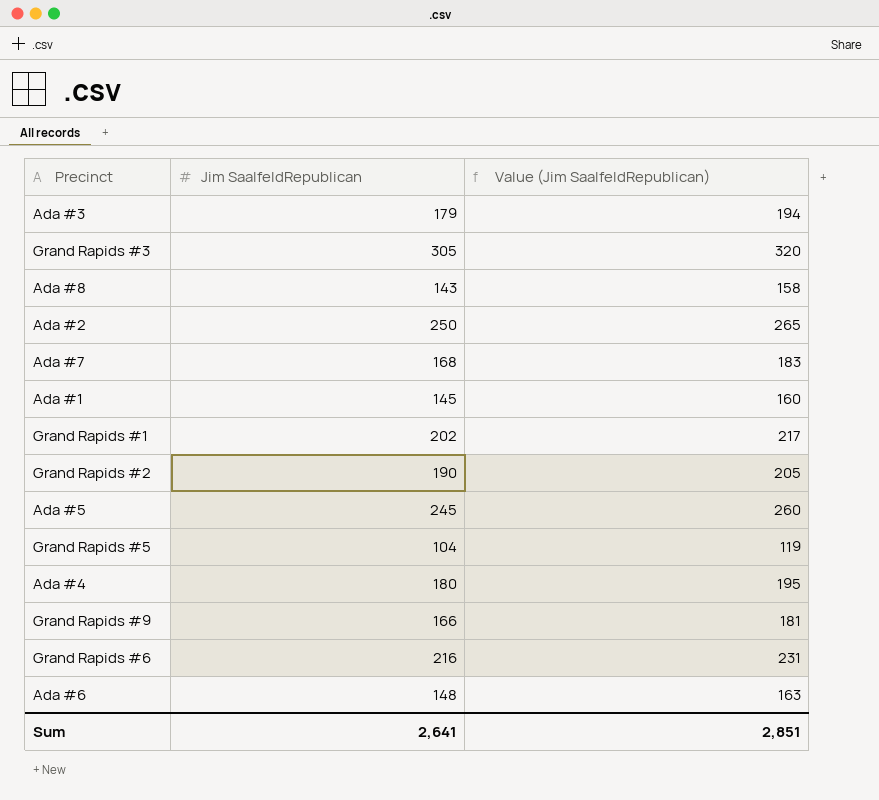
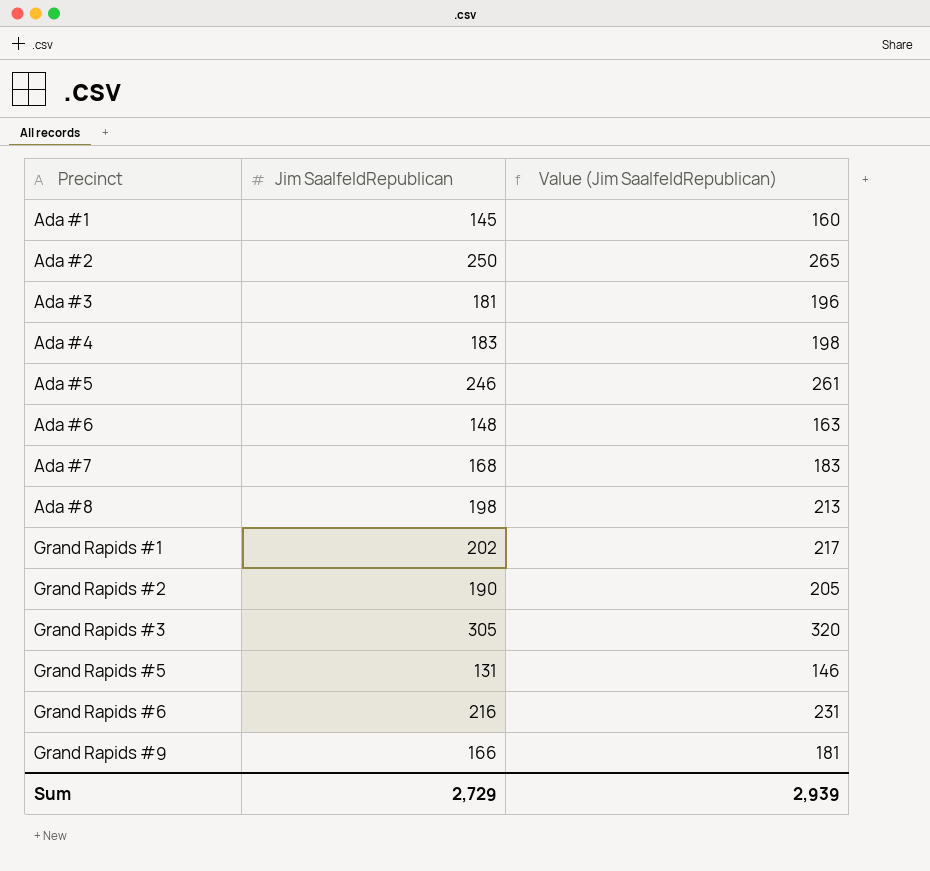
row order: none -> Precinct ascending
Ada #3 | Jim SaalfeldRepublican: 179 -> 181
Ada #3 | Value (Jim SaalfeldRepublican): 194 -> 196
Ada #4 | Jim SaalfeldRepublican: 180 -> 183
Ada #4 | Value (Jim SaalfeldRepublican): 195 -> 198
Ada #5 | Jim SaalfeldRepublican: 245 -> 246
Ada #5 | Value (Jim SaalfeldRepublican): 260 -> 261
Ada #8 | Jim SaalfeldRepublican: 143 -> 198
Ada #8 | Value (Jim SaalfeldRepublican): 158 -> 213
Grand Rapids #5 | Jim SaalfeldRepublican: 104 -> 131
Grand Rapids #5 | Value (Jim SaalfeldRepublican): 119 -> 146
Sum | Jim SaalfeldRepublican: 2,641 -> 2,729
Sum | Value (Jim SaalfeldRepublican): 2,851 -> 2,939

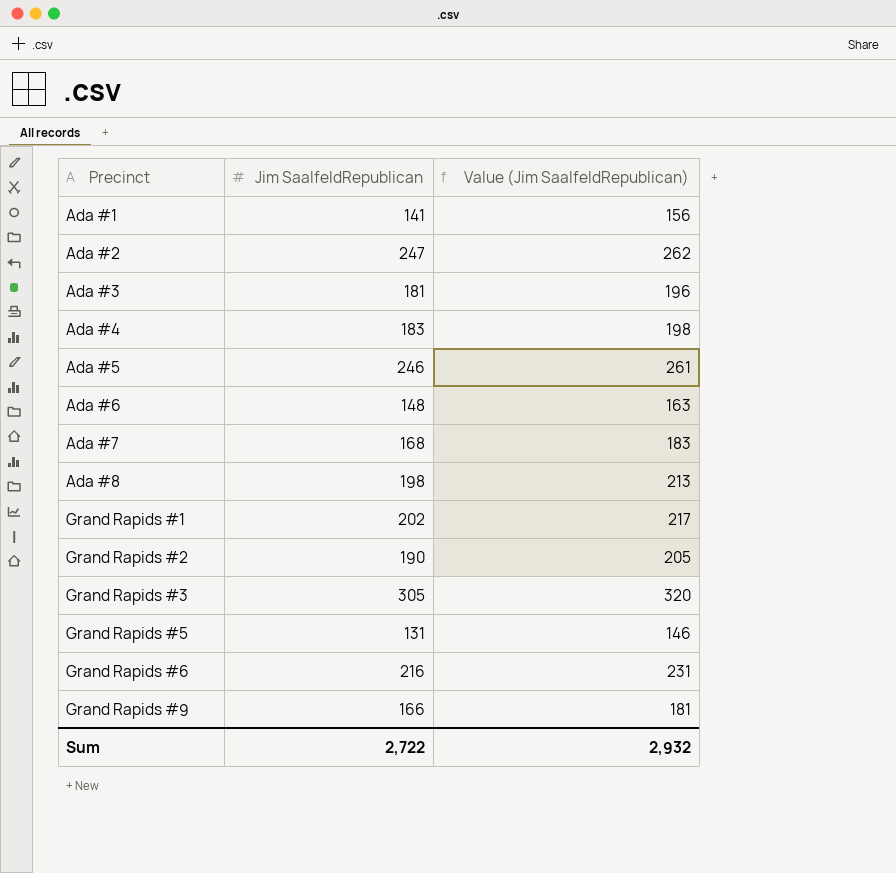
Ada #1 | Jim SaalfeldRepublican: 145 -> 141
Ada #1 | Value (Jim SaalfeldRepublican): 160 -> 156
Ada #2 | Jim SaalfeldRepublican: 250 -> 247
Ada #2 | Value (Jim SaalfeldRepublican): 265 -> 262
Sum | Jim SaalfeldRepublican: 2,729 -> 2,722
Sum | Value (Jim SaalfeldRepublican): 2,939 -> 2,932

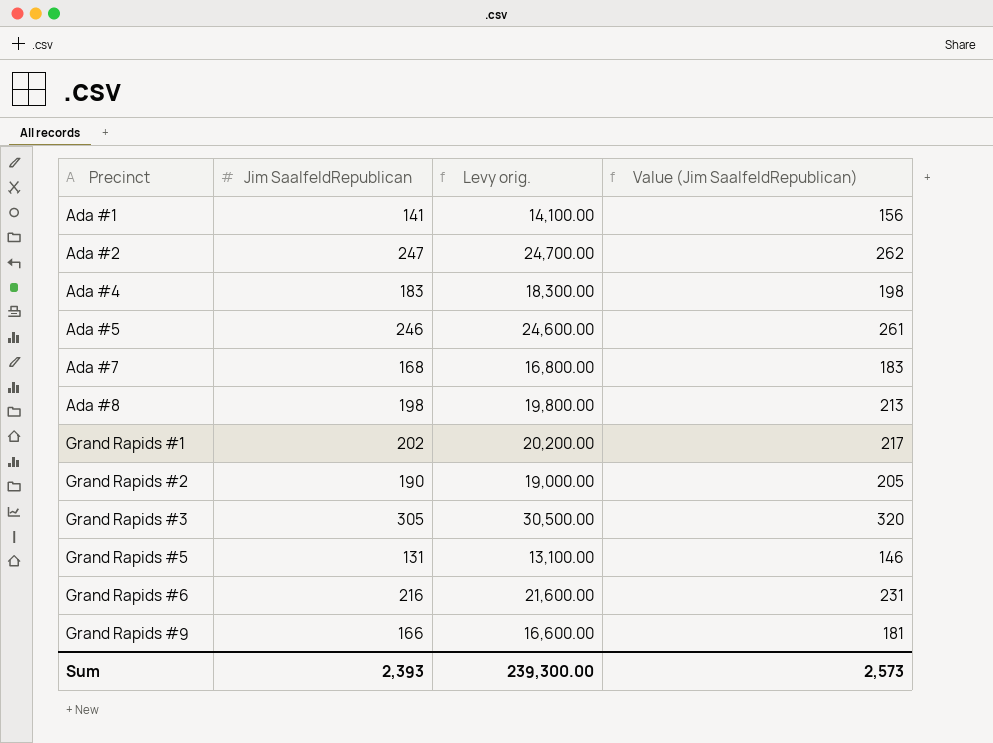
column Levy orig. | formula: none -> [Jim SaalfeldRepublican] * 100
row Ada #3: 181 | 196 -> none
row Ada #6: 148 | 163 -> none
Sum | Jim SaalfeldRepublican: 2,722 -> 2,393
Sum | Value (Jim SaalfeldRepublican): 2,932 -> 2,573

